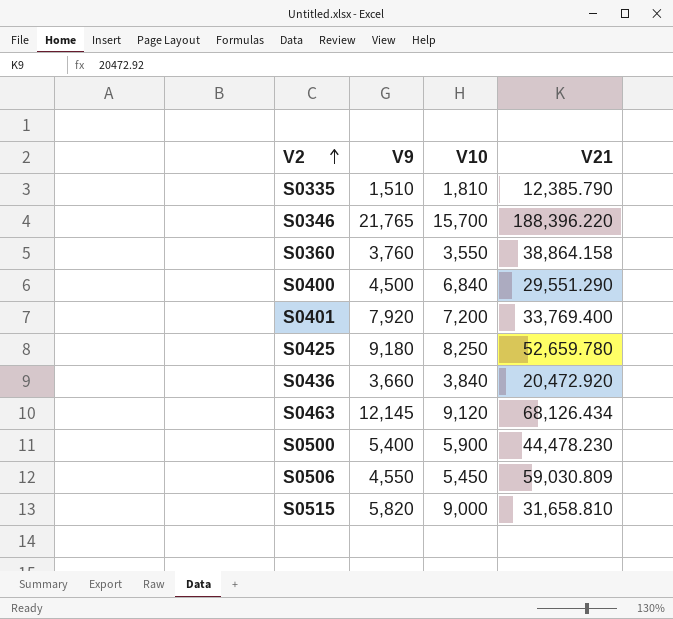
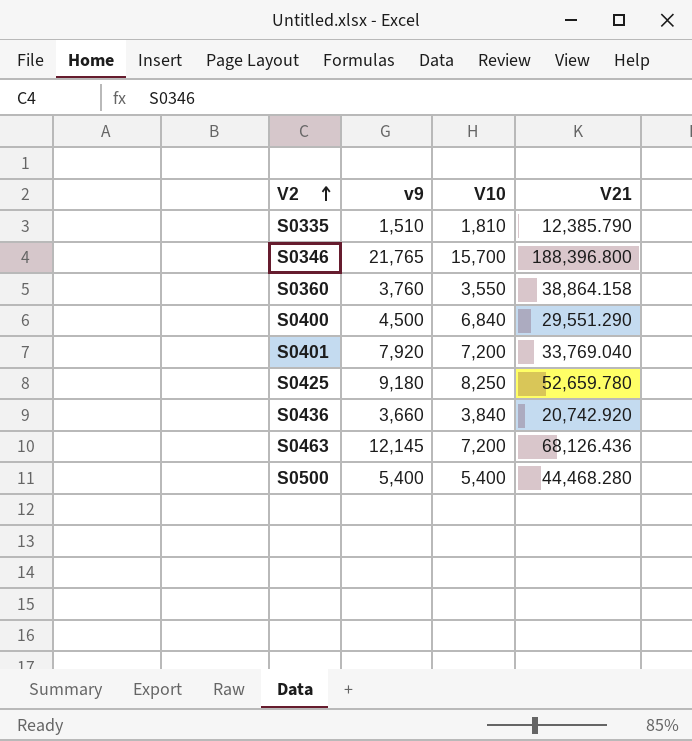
column name: V9 -> v9
row S0506: 4,550 | 5,450 | 59,030.809 -> none
row S0515: 5,820 | 9,000 | 31,658.810 -> none
S0346 | V21: 188,396.220 -> 188,396.800
S0401 | V21: 33,769.400 -> 33,769.040
S0436 | V21: 20,472.920 -> 20,742.920
S0463 | V10: 9,120 -> 7,200
S0463 | V21: 68,126.434 -> 68,126.436
S0500 | V10: 5,900 -> 5,400
S0500 | V21: 44,478.230 -> 44,468.280

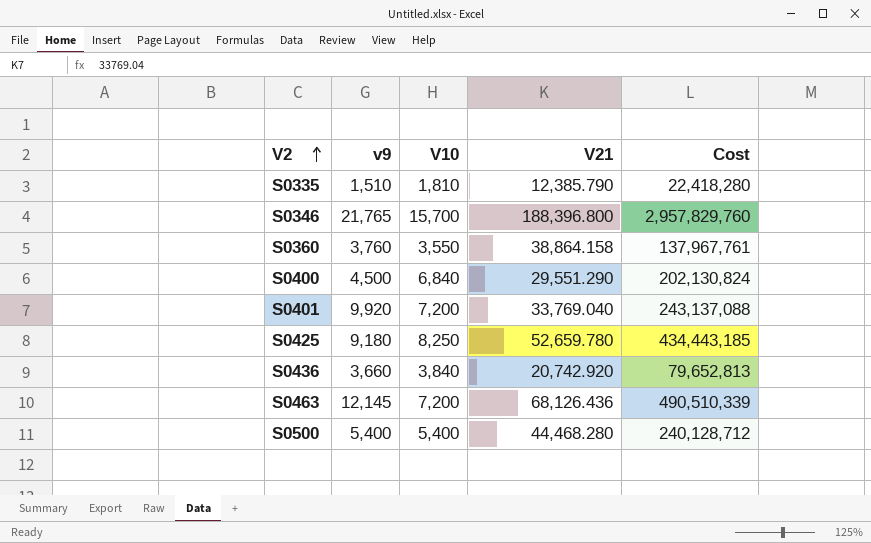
column Cost | formula: none -> [V10] * [V21]
S0401 | v9: 7,920 -> 9,920

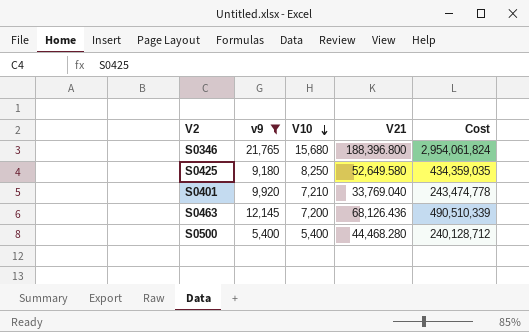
filter: none -> v9 >= 5,400
row order: V2 ascending -> V10 descending
S0346 | V10: 15,700 -> 15,680
S0346 | Cost: 2,957,829,760 -> 2,954,061,824
S0425 | V21: 52,659.780 -> 52,649.580
S0425 | Cost: 434,443,185 -> 434,359,035
S0401 | V10: 7,200 -> 7,210
S0401 | Cost: 243,137,088 -> 243,474,778

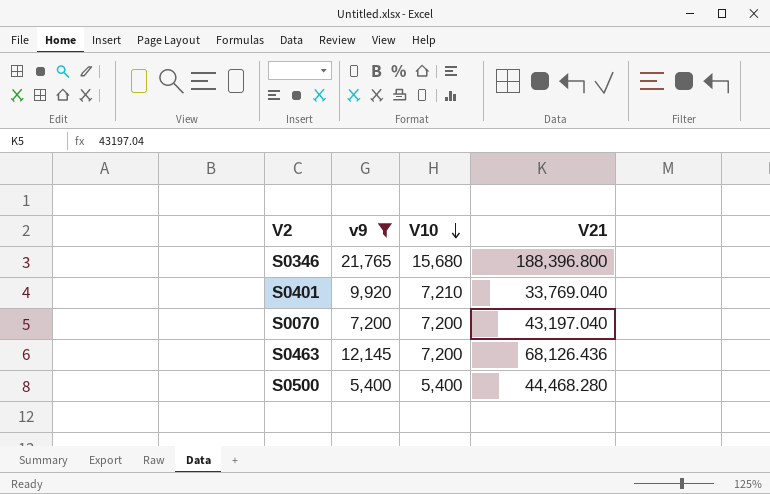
column Cost | formula: [V10] * [V21] -> none
row S0425: 9,180 | 8,250 | 52,649.580 | 434,359,035 -> none
row S0070: none -> 7,200 | 7,200 | 43,197.040

